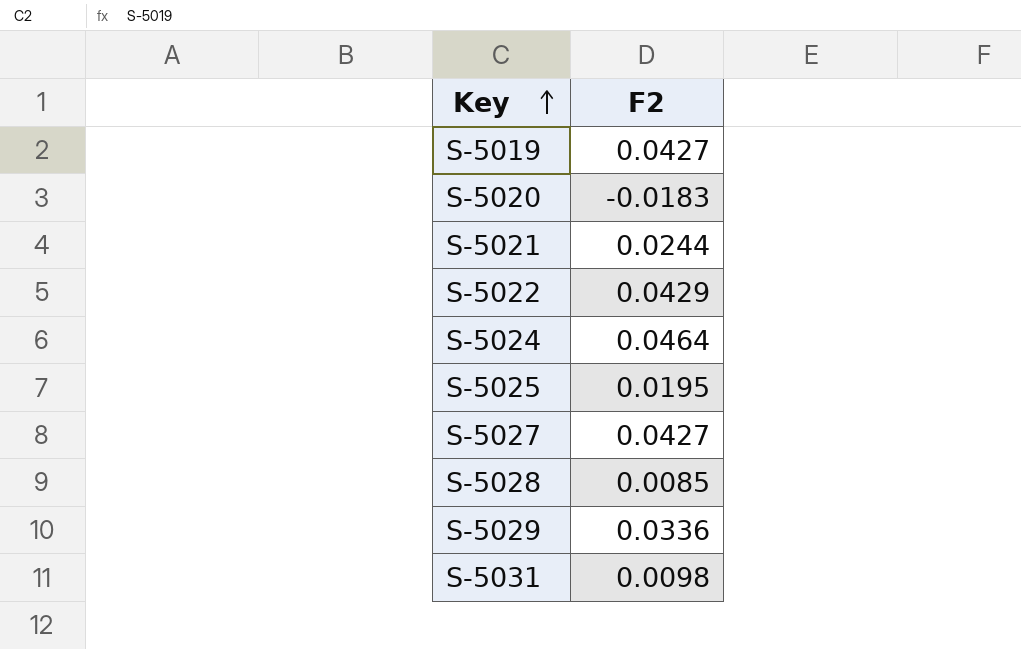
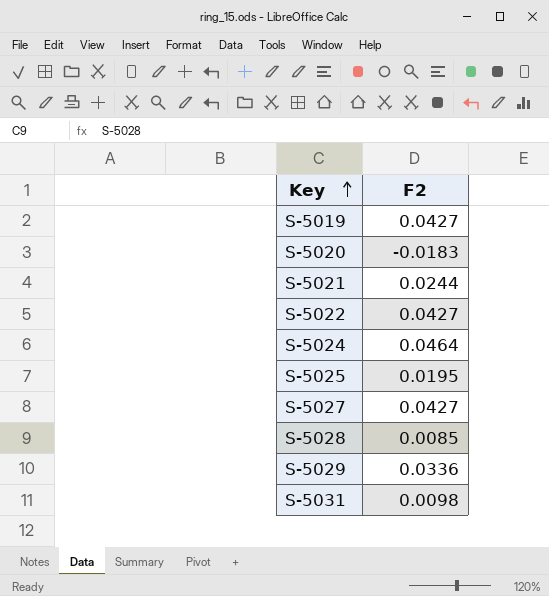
S-5022 | F2: 0.0429 -> 0.0427

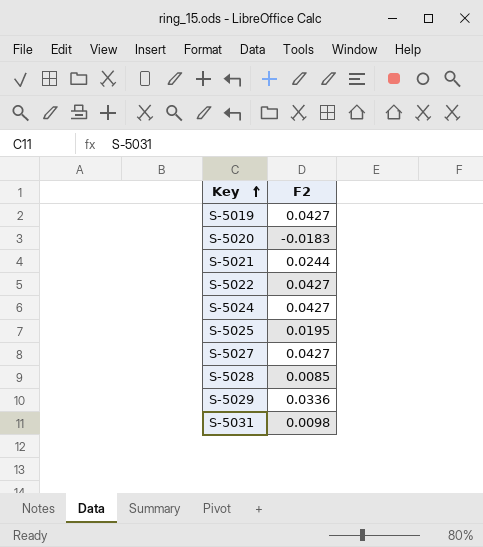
S-5024 | F2: 0.0464 -> 0.0427

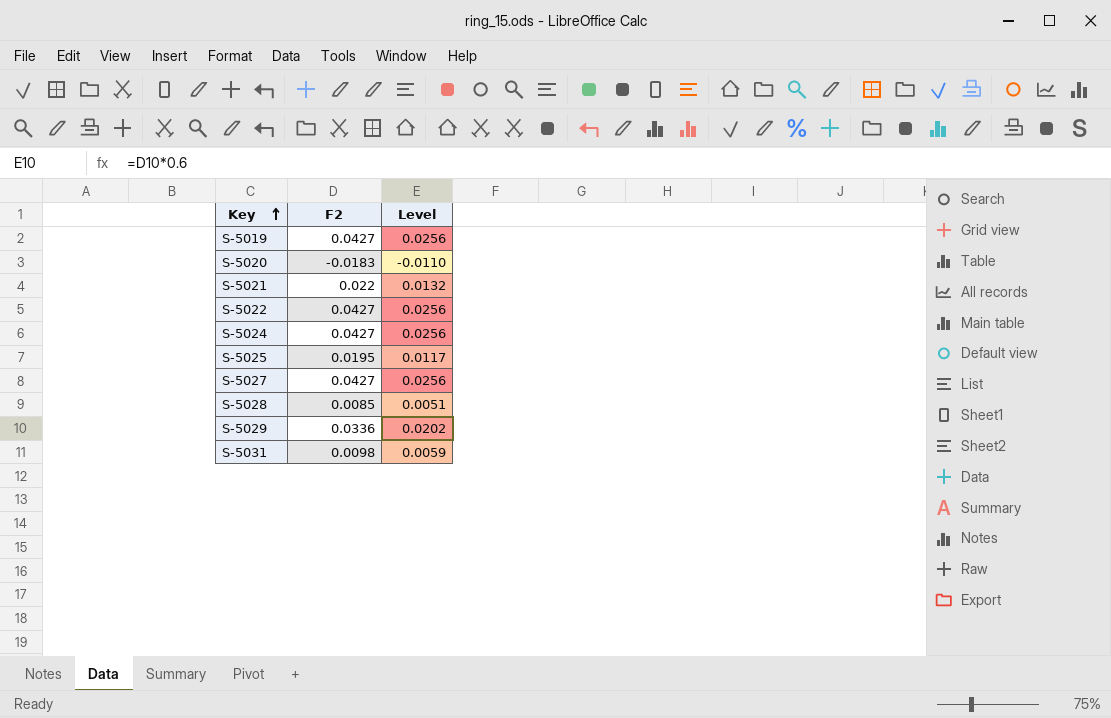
column Level | formula: none -> [F2] * 0.6
S-5021 | F2: 0.0244 -> 0.022

